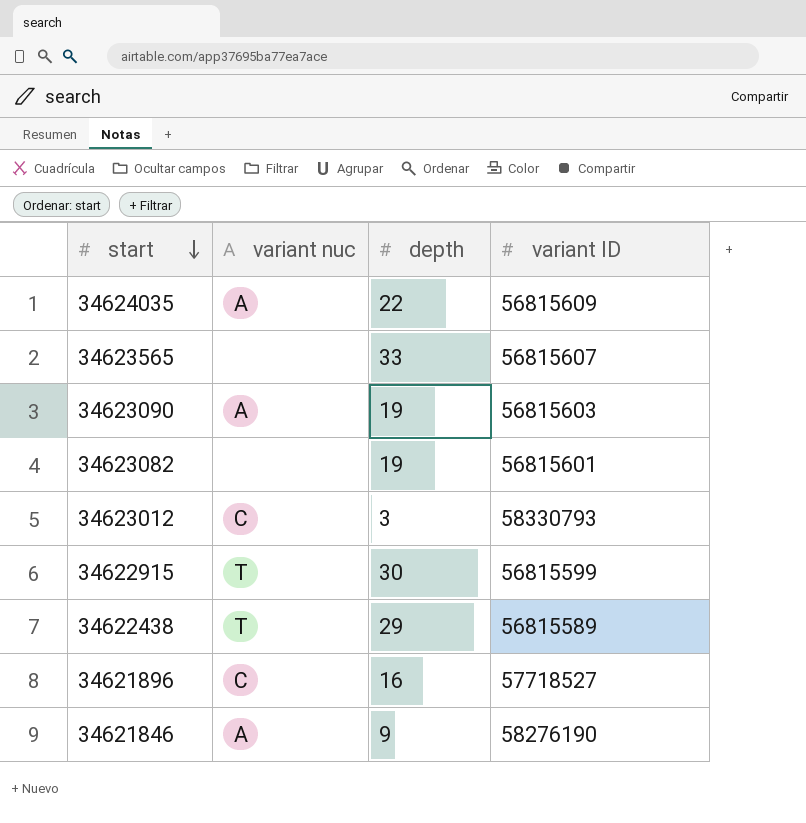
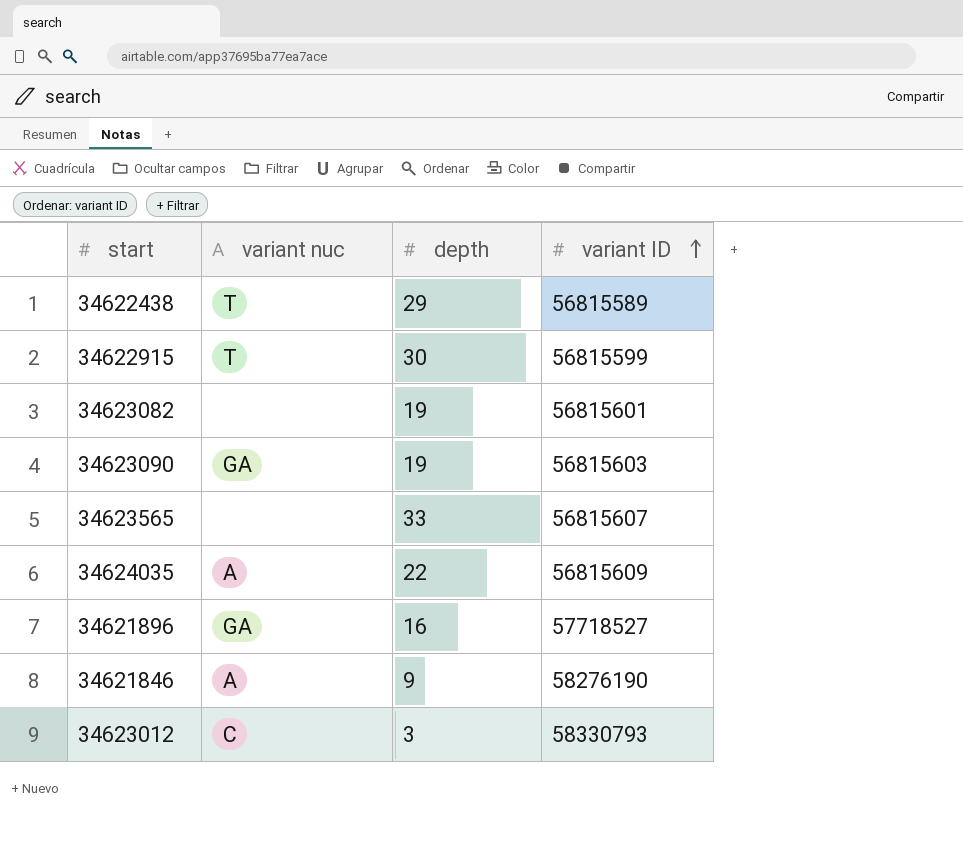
row order: start descending -> variant ID ascending
34623090 | variant nuc: A -> GA
34621896 | variant nuc: C -> GA

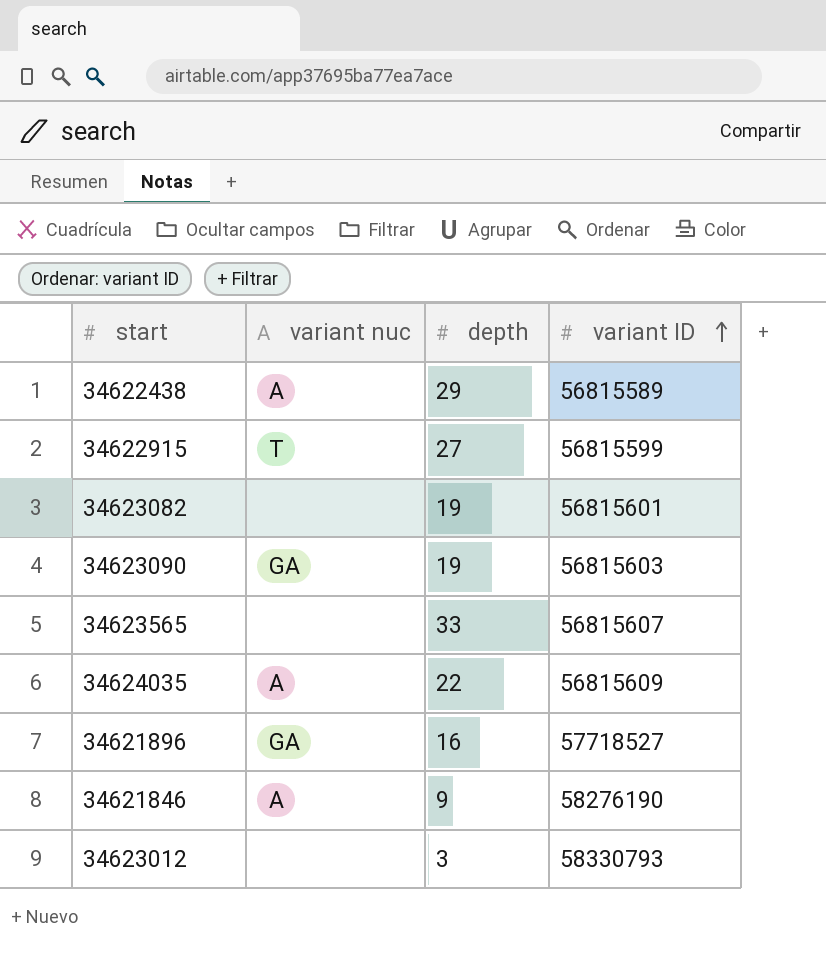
34622438 | variant nuc: T -> A
34622915 | depth: 30 -> 27
34623012 | variant nuc: C -> none

